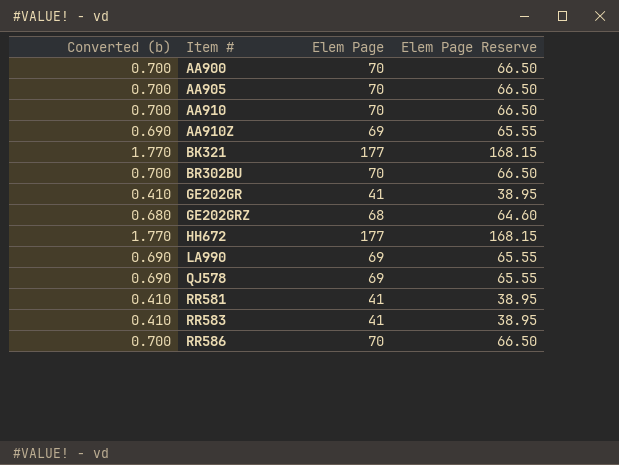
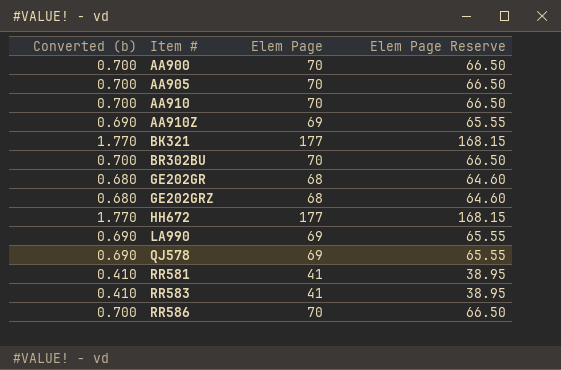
GE202GR | Converted (b): 0.410 -> 0.680
GE202GR | Elem Page: 41 -> 68
GE202GR | Elem Page Reserve: 38.95 -> 64.60

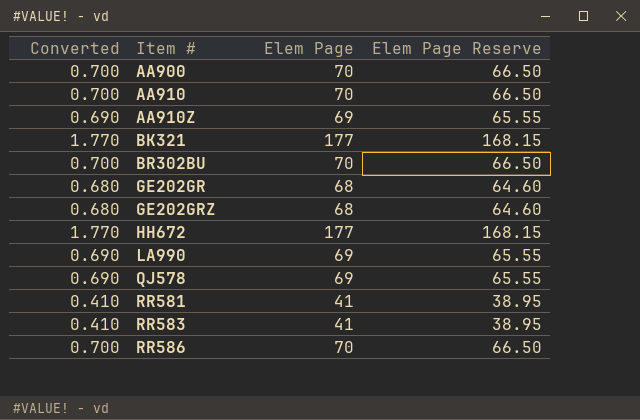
column name: Converted (b) -> Converted
row AA905: 0.700 | 70 | 66.50 -> none

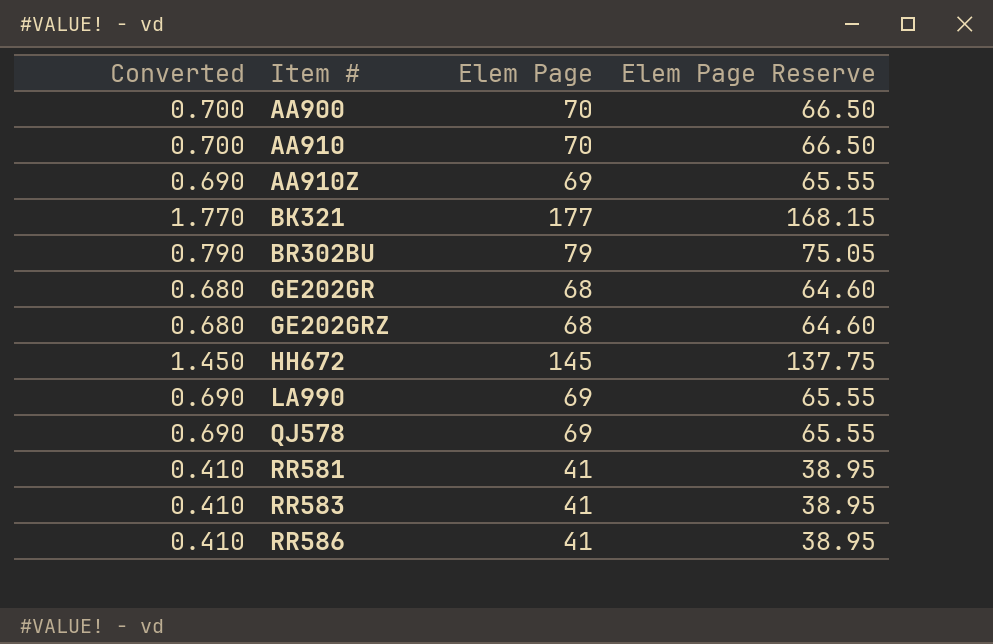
BR302BU | Converted: 0.700 -> 0.790
BR302BU | Elem Page: 70 -> 79
BR302BU | Elem Page Reserve: 66.50 -> 75.05
HH672 | Converted: 1.770 -> 1.450
HH672 | Elem Page: 177 -> 145
HH672 | Elem Page Reserve: 168.15 -> 137.75
RR586 | Converted: 0.700 -> 0.410
RR586 | Elem Page: 70 -> 41
RR586 | Elem Page Reserve: 66.50 -> 38.95

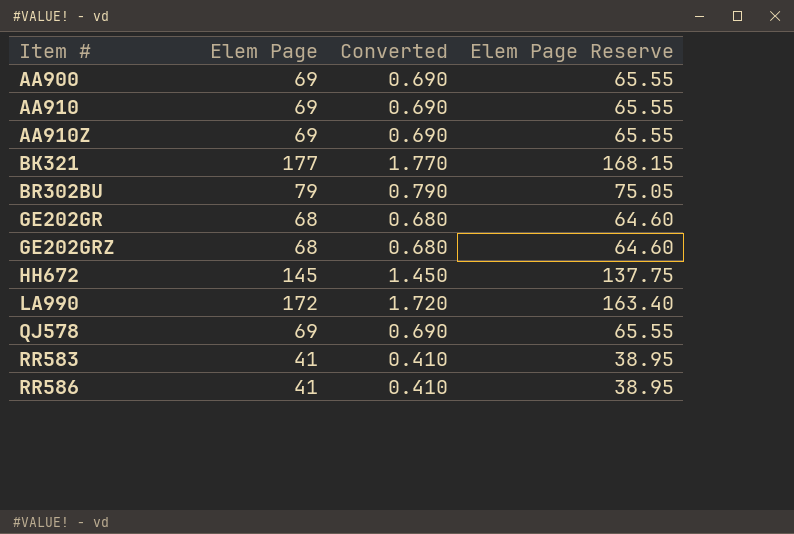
column Converted | position: 1 -> 3
row RR581: 0.410 | 41 | 38.95 -> none
AA900 | Elem Page: 70 -> 69
AA900 | Converted: 0.700 -> 0.690
AA900 | Elem Page Reserve: 66.50 -> 65.55
AA910 | Elem Page: 70 -> 69
AA910 | Converted: 0.700 -> 0.690
AA910 | Elem Page Reserve: 66.50 -> 65.55
LA990 | Elem Page: 69 -> 172
LA990 | Converted: 0.690 -> 1.720
LA990 | Elem Page Reserve: 65.55 -> 163.40

